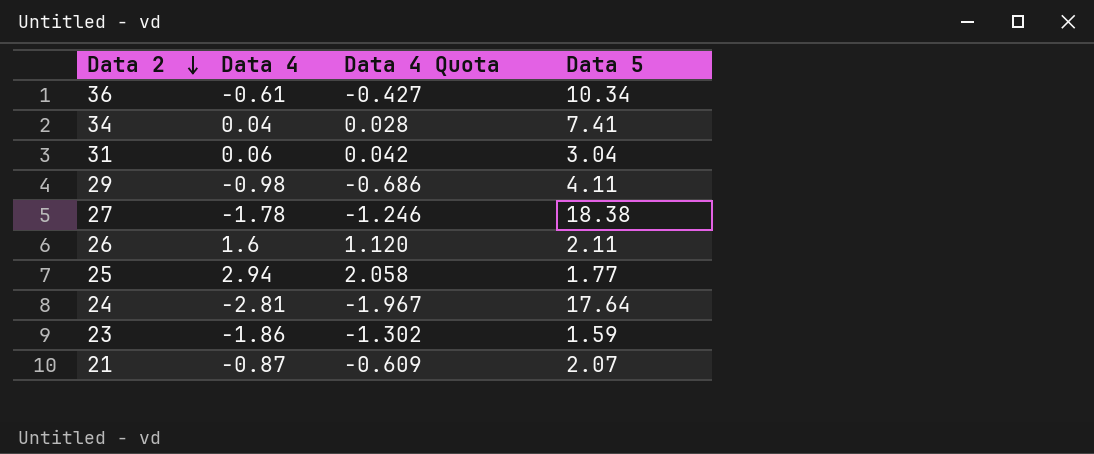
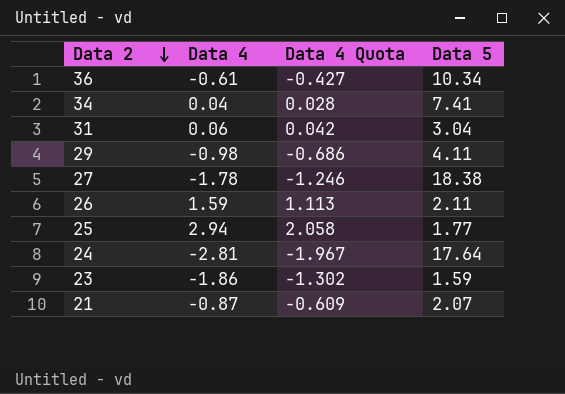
26 | Data 4: 1.6 -> 1.59
26 | Data 4 Quota: 1.120 -> 1.113

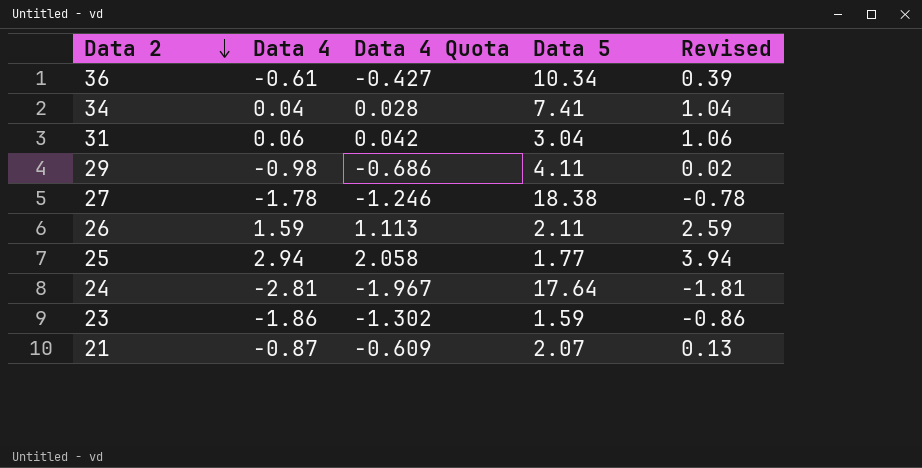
column Revised | formula: none -> [Data 4] + 1

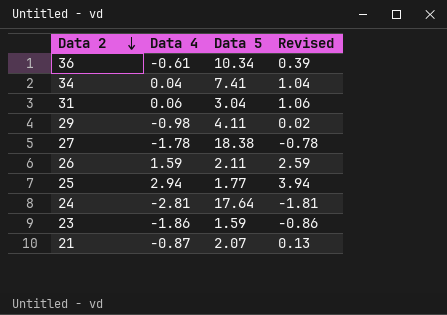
column Data 4 Quota | formula: [Data 4] * 0.7 -> none

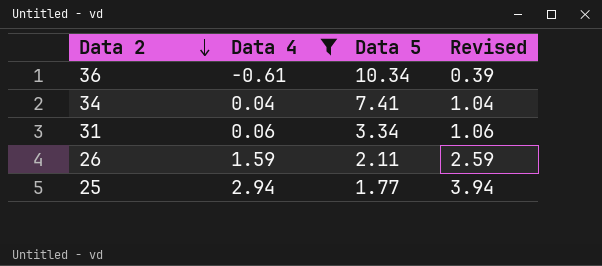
filter: none -> Data 4 >= -0.61
31 | Data 5: 3.04 -> 3.34

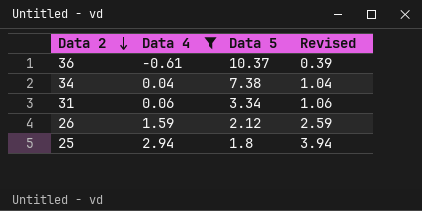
36 | Data 5: 10.34 -> 10.37
34 | Data 5: 7.41 -> 7.38
26 | Data 5: 2.11 -> 2.12
25 | Data 5: 1.77 -> 1.8

